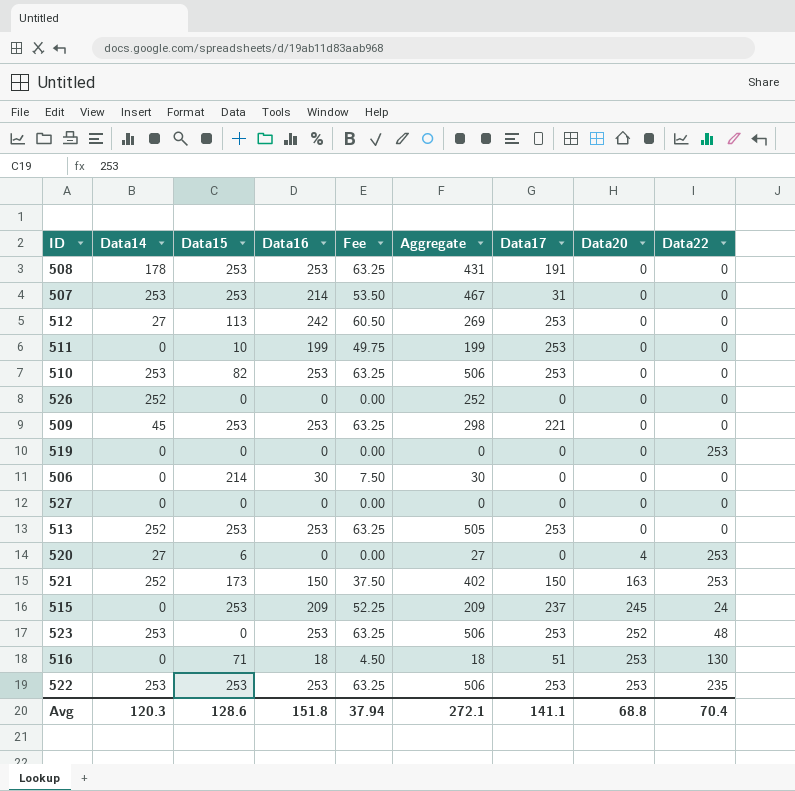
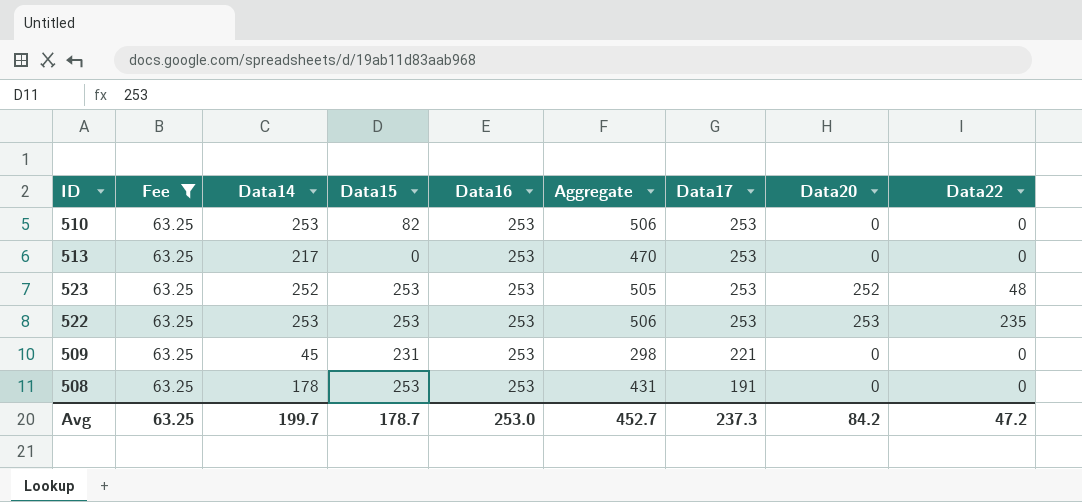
filter: none -> Fee = 63.25
row order: Data20 ascending -> Data17 descending
column Fee | position: 5 -> 2
513 | Data14: 252 -> 217
513 | Data15: 253 -> 0
513 | Aggregate: 505 -> 470
523 | Data14: 253 -> 252
523 | Data15: 0 -> 253
523 | Aggregate: 506 -> 505
509 | Data15: 253 -> 231
Avg | Fee: 37.94 -> 63.25
Avg | Data14: 120.3 -> 199.7
Avg | Data15: 128.6 -> 178.7
Avg | Data16: 151.8 -> 253.0
Avg | Aggregate: 272.1 -> 452.7
Avg | Data17: 141.1 -> 237.3
Avg | Data20: 68.8 -> 84.2
Avg | Data22: 70.4 -> 47.2

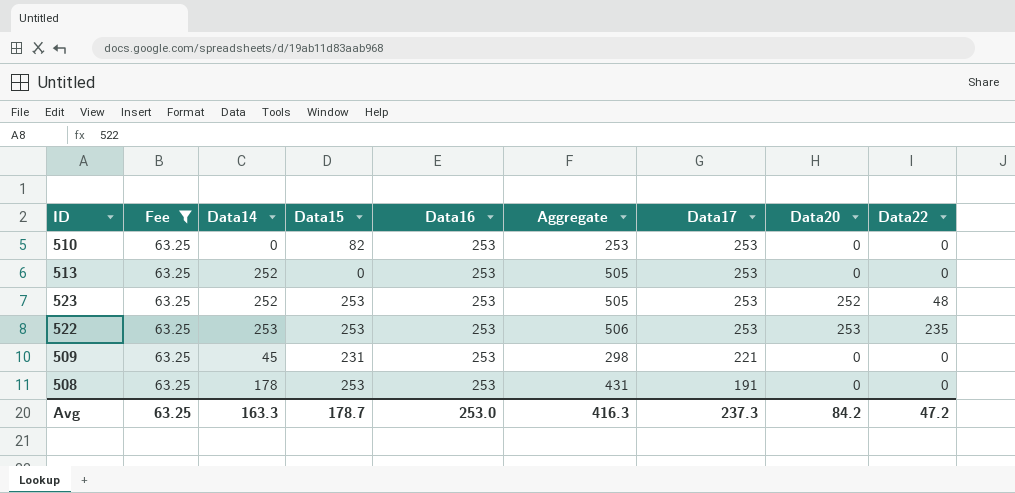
510 | Data14: 253 -> 0
510 | Aggregate: 506 -> 253
513 | Data14: 217 -> 252
513 | Aggregate: 470 -> 505
Avg | Data14: 199.7 -> 163.3
Avg | Aggregate: 452.7 -> 416.3

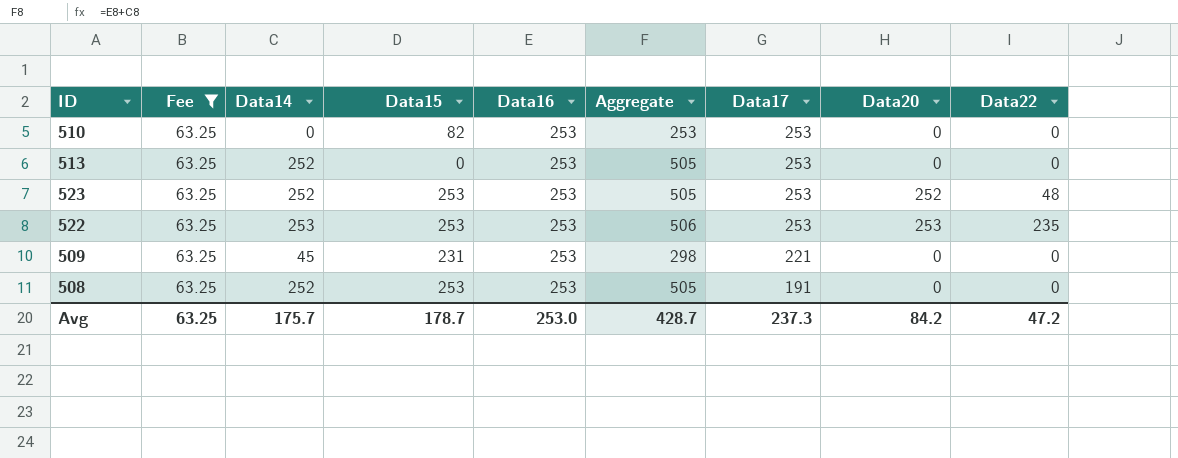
508 | Data14: 178 -> 252
508 | Aggregate: 431 -> 505
Avg | Data14: 163.3 -> 175.7
Avg | Aggregate: 416.3 -> 428.7

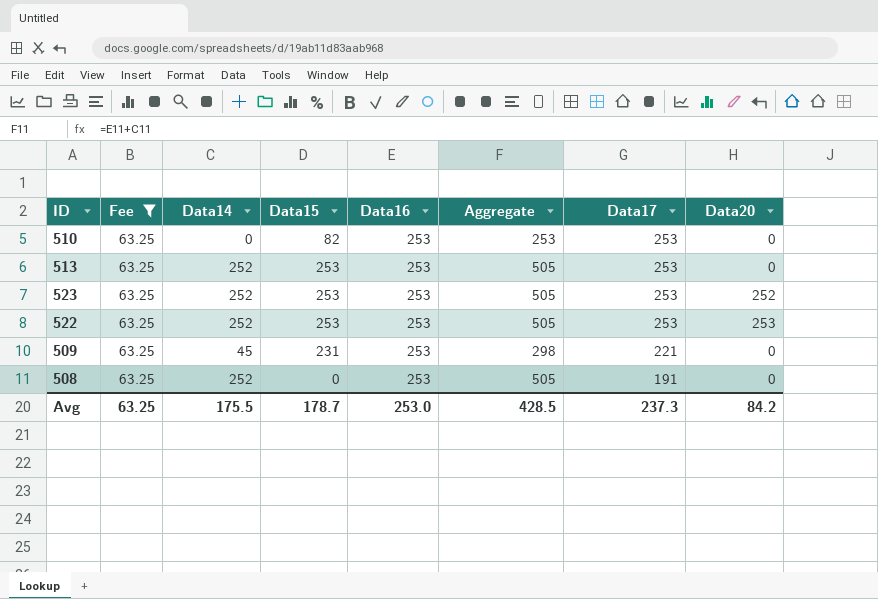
column Data22 | position: 9 -> none
513 | Data15: 0 -> 253
522 | Data14: 253 -> 252
522 | Aggregate: 506 -> 505
508 | Data15: 253 -> 0
Avg | Data14: 175.7 -> 175.5
Avg | Aggregate: 428.7 -> 428.5

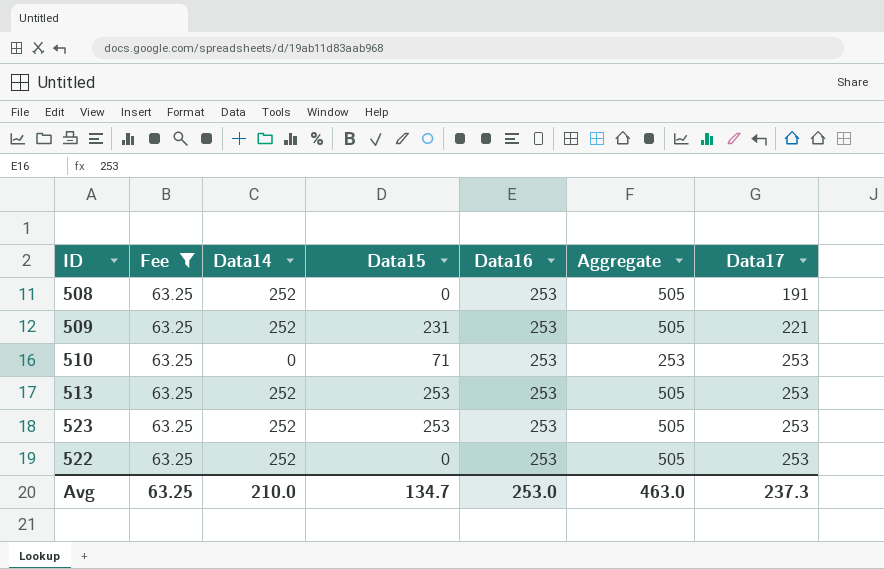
row order: Data17 descending -> Data17 ascending
column Data20 | position: 8 -> none
509 | Data14: 45 -> 252
509 | Aggregate: 298 -> 505
510 | Data15: 82 -> 71
522 | Data15: 253 -> 0
Avg | Data14: 175.5 -> 210.0
Avg | Data15: 178.7 -> 134.7
Avg | Aggregate: 428.5 -> 463.0

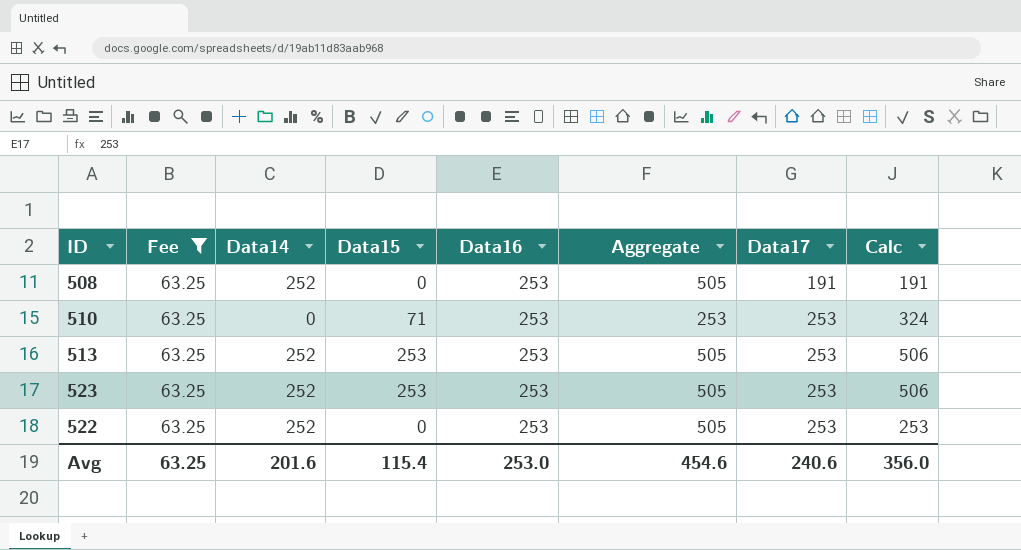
column Calc | formula: none -> [Data15] + [Data17]
row 509: 63.25 | 252 | 231 | 253 | 505 | 221 -> none
Avg | Data14: 210.0 -> 201.6
Avg | Data15: 134.7 -> 115.4
Avg | Aggregate: 463.0 -> 454.6
Avg | Data17: 237.3 -> 240.6

